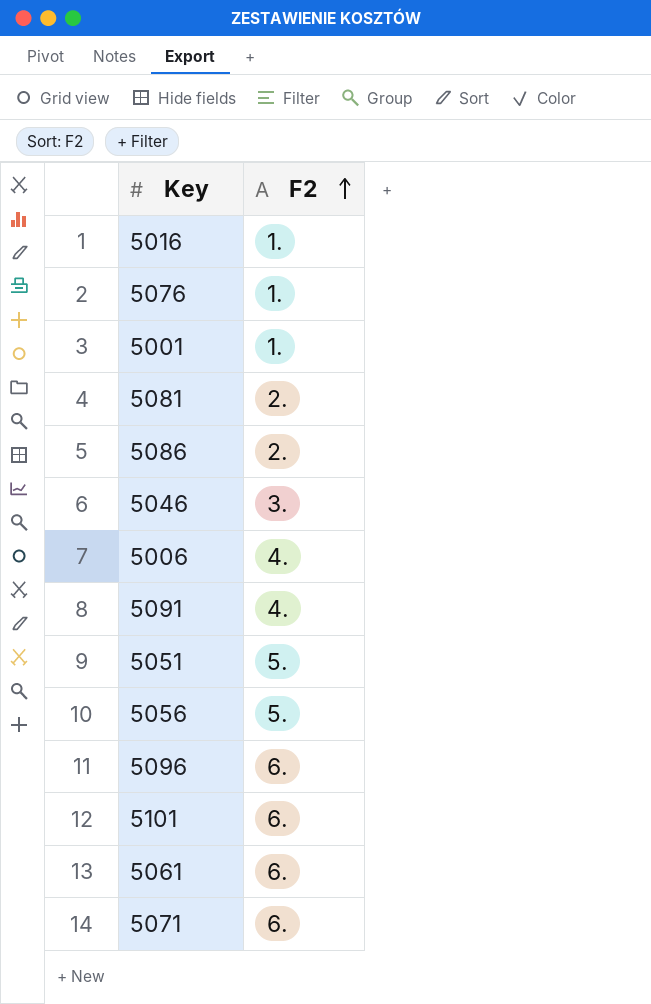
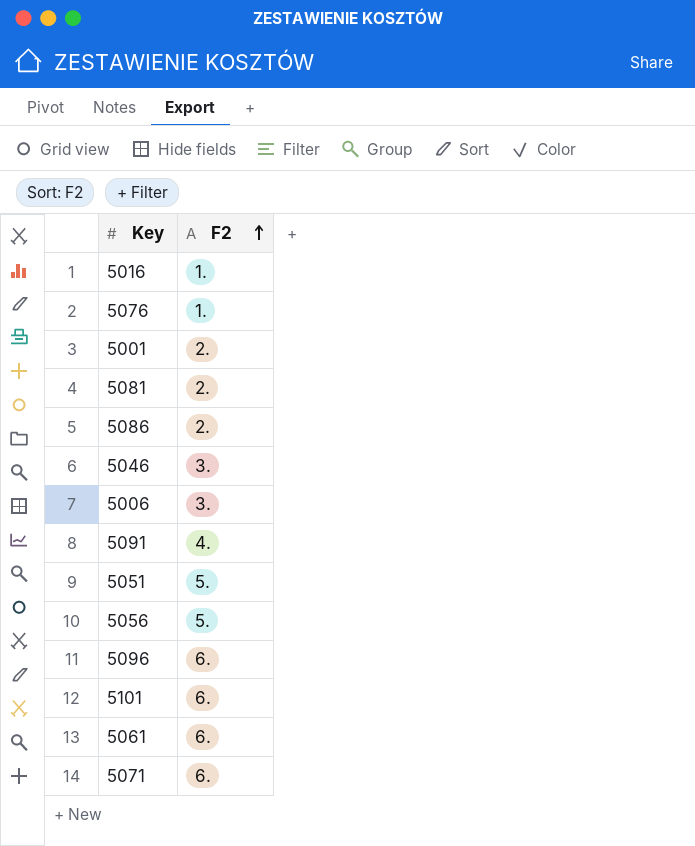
5001 | F2: 1. -> 2.
5006 | F2: 4. -> 3.

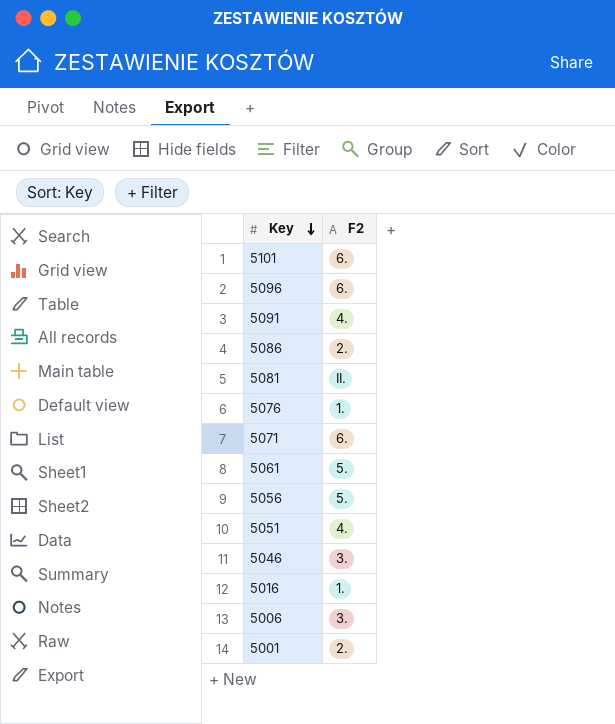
row order: F2 ascending -> Key descending
5081 | F2: 2. -> II.
5061 | F2: 6. -> 5.
5051 | F2: 5. -> 4.

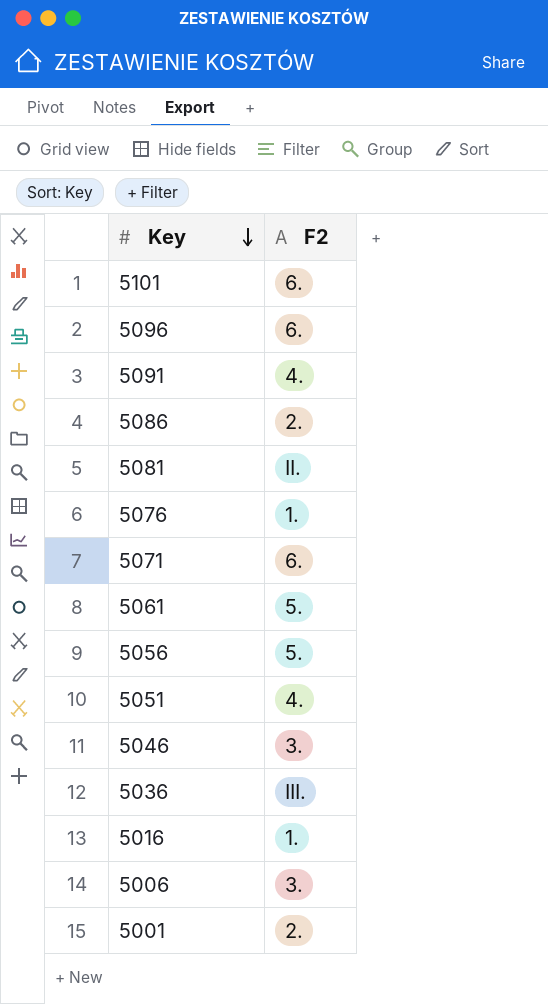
row 5036: none -> III.

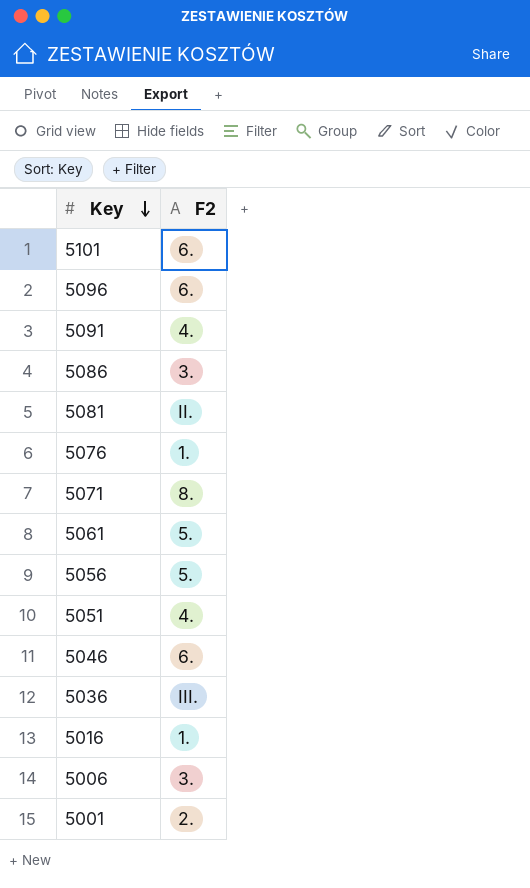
5086 | F2: 2. -> 3.
5071 | F2: 6. -> 8.
5046 | F2: 3. -> 6.

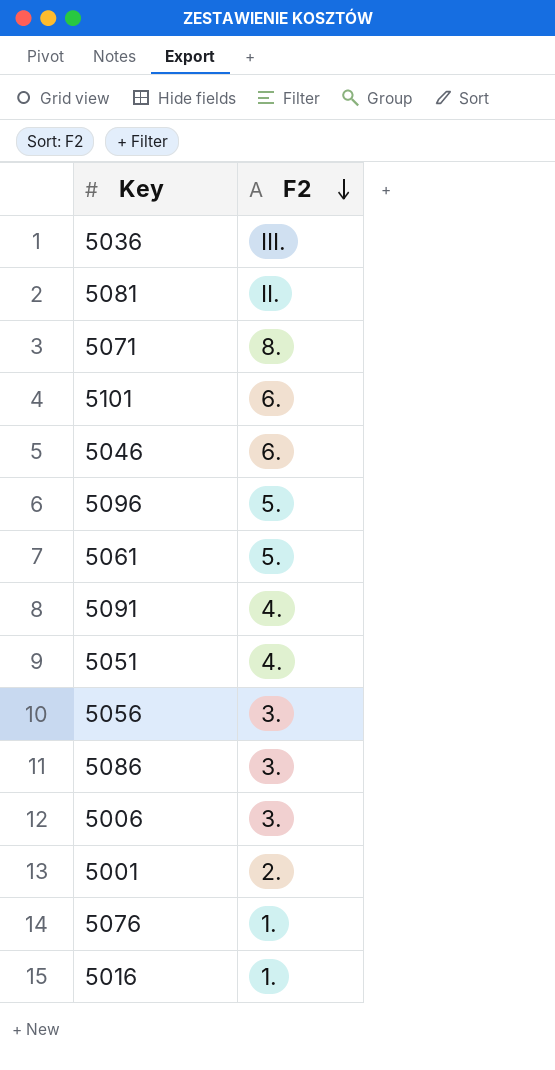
row order: Key descending -> F2 descending
5096 | F2: 6. -> 5.
5056 | F2: 5. -> 3.

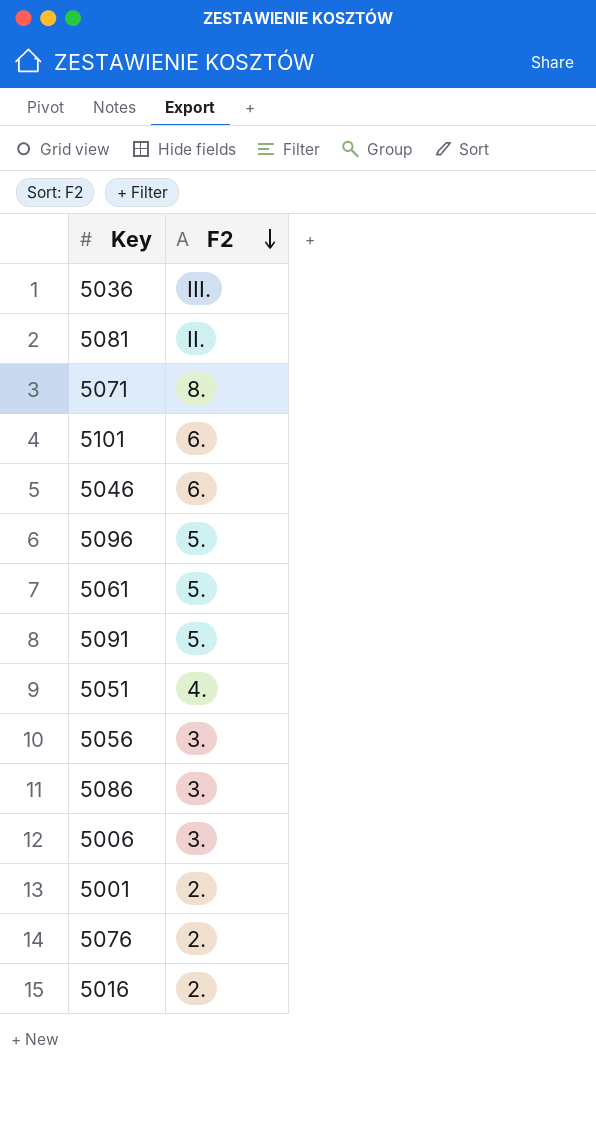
5091 | F2: 4. -> 5.
5076 | F2: 1. -> 2.
5016 | F2: 1. -> 2.

